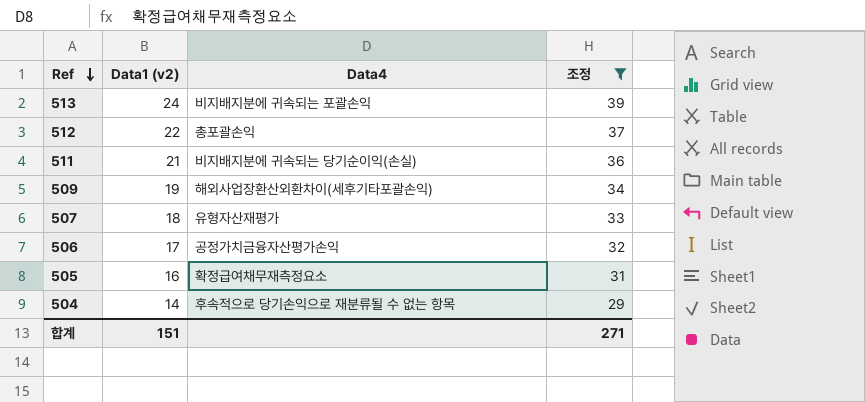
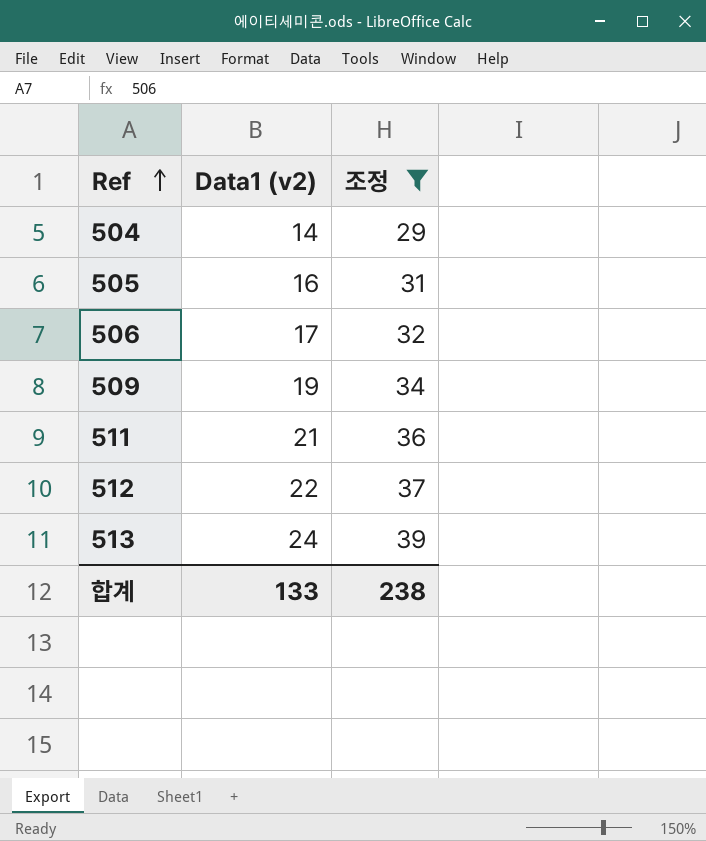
row order: Ref descending -> Ref ascending
column Data4 | position: 3 -> none
row 507: 18 | 유형자산재평가 | 33 -> none
합계 | Data1 (v2): 151 -> 133
합계 | 조정: 271 -> 238

